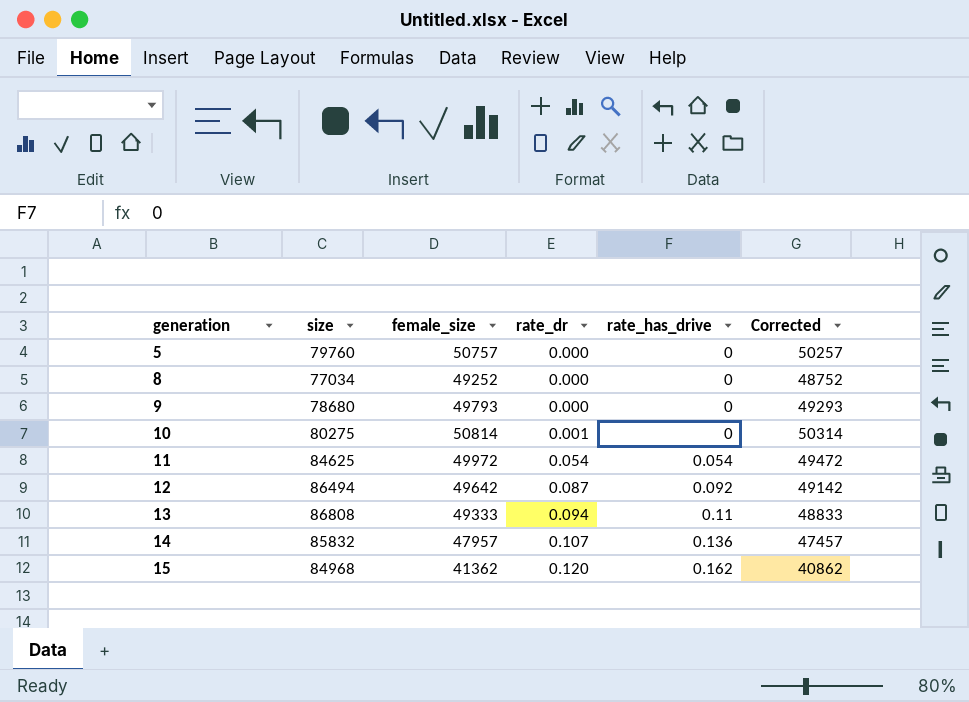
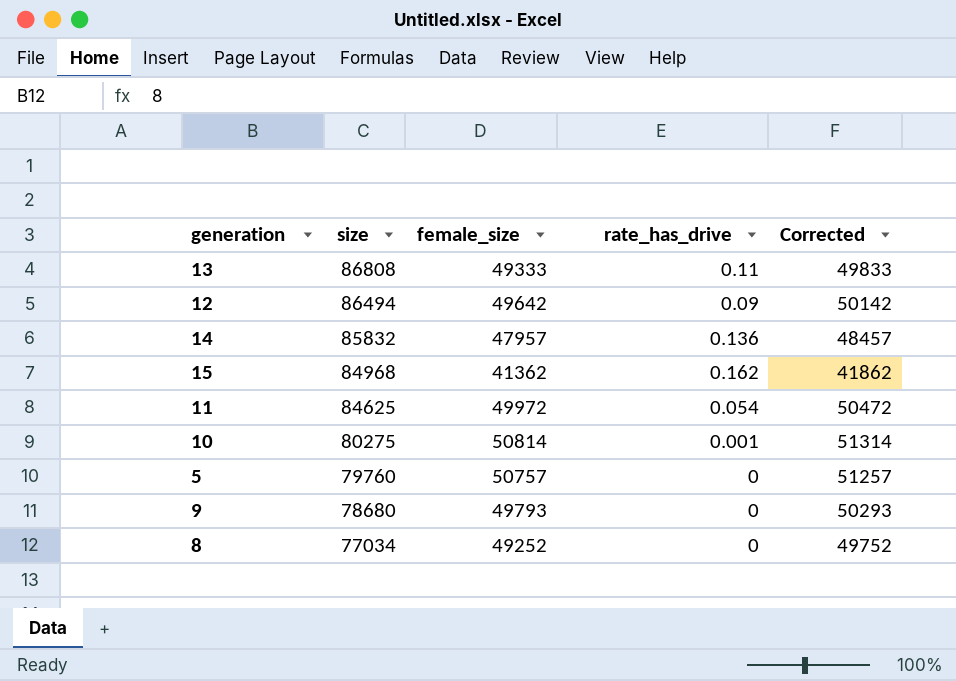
row order: generation ascending -> size descending
column rate_dr | position: 4 -> none
column Corrected | formula: [female_size] - 500 -> [female_size] + 500
12 | rate_has_drive: 0.092 -> 0.09
10 | rate_has_drive: 0 -> 0.001

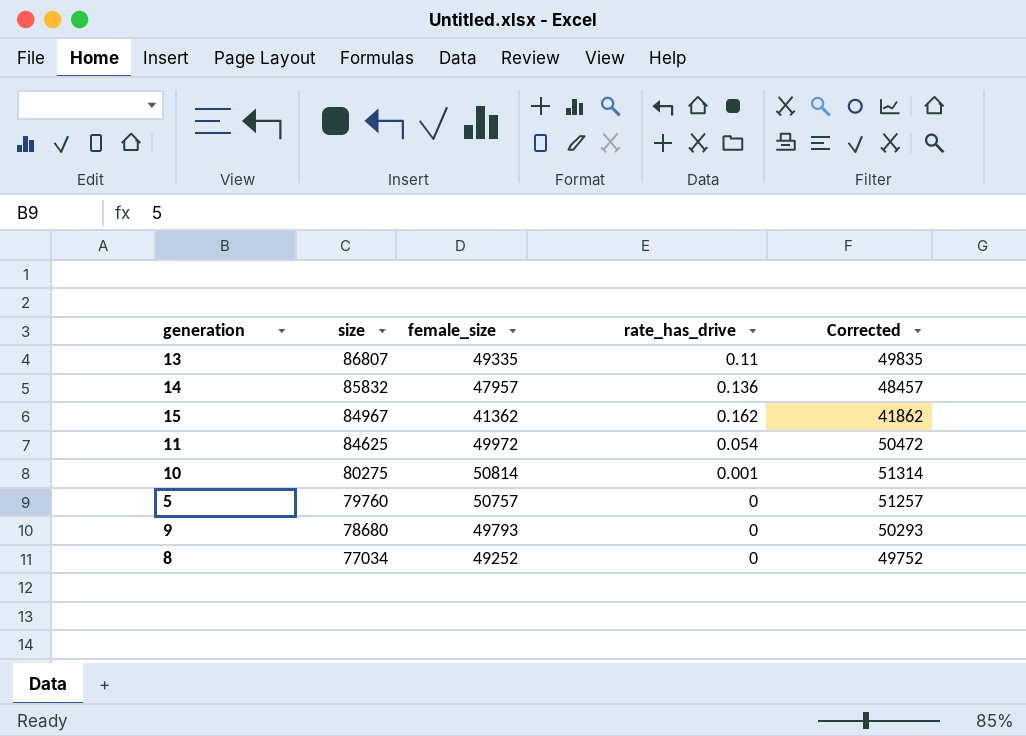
row 12: 86494 | 49642 | 0.09 | 50142 -> none
13 | size: 86808 -> 86807
13 | female_size: 49333 -> 49335
13 | Corrected: 49833 -> 49835
15 | size: 84968 -> 84967

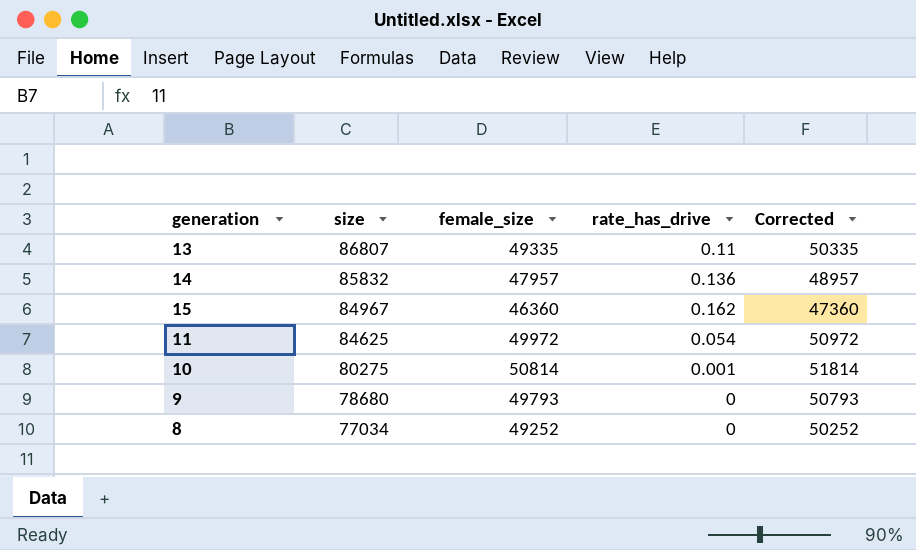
column Corrected | formula: [female_size] + 500 -> [female_size] + 1000
row 5: 79760 | 50757 | 0 | 51257 -> none
15 | female_size: 41362 -> 46360

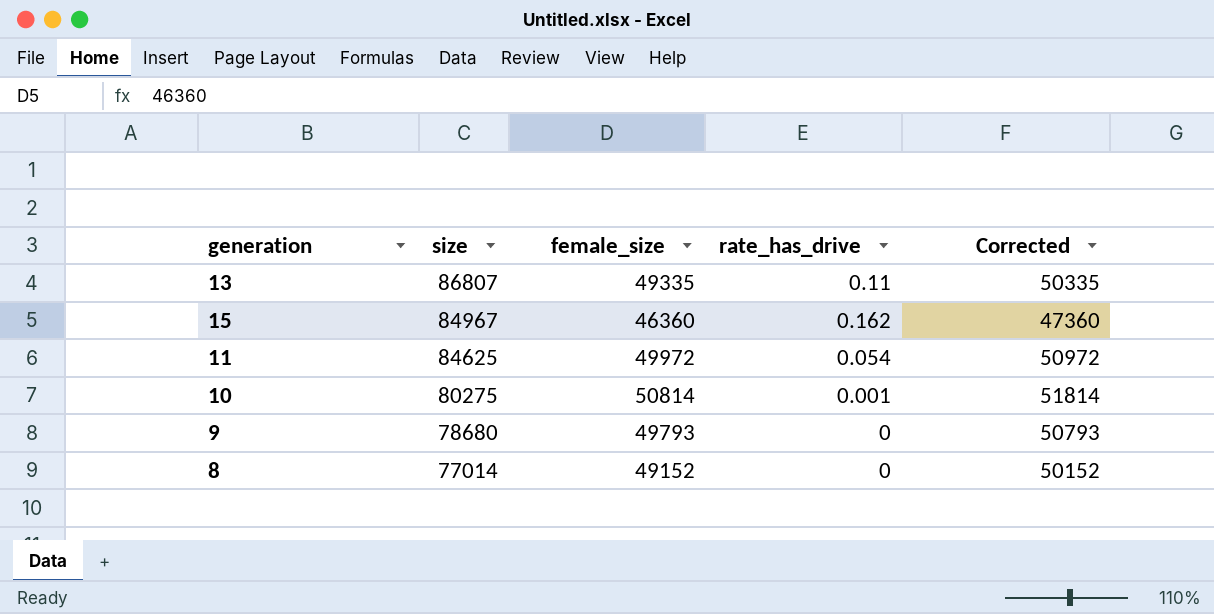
row 14: 85832 | 47957 | 0.136 | 48957 -> none
8 | size: 77034 -> 77014
8 | female_size: 49252 -> 49152
8 | Corrected: 50252 -> 50152

